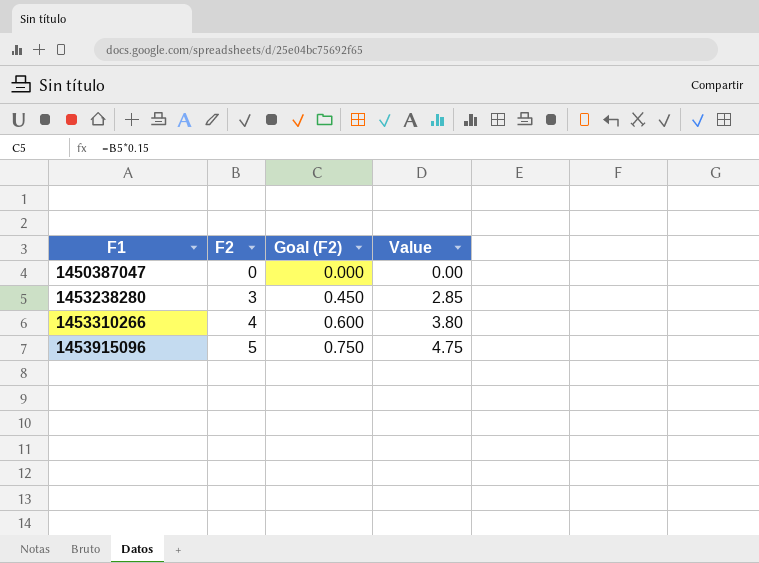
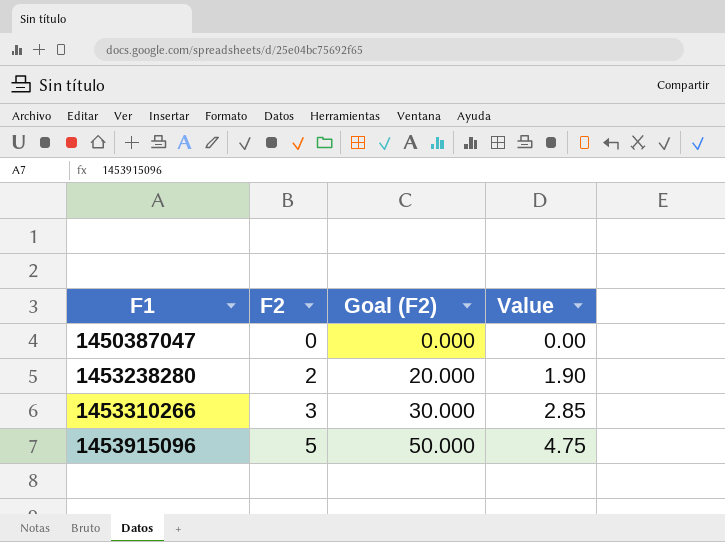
column Goal (F2) | formula: [F2] * 0.15 -> [F2] * 10
1453238280 | F2: 3 -> 2
1453238280 | Value: 2.85 -> 1.90
1453310266 | F2: 4 -> 3
1453310266 | Value: 3.80 -> 2.85

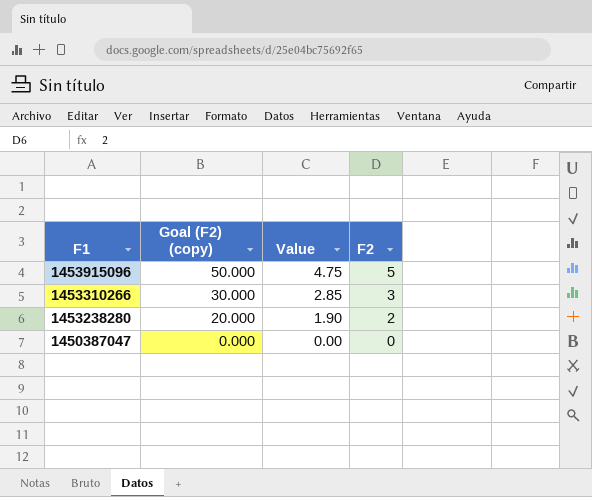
row order: F1 ascending -> F1 descending
column name: Goal (F2) -> Goal (F2) (copy)
column F2 | position: 2 -> 4

